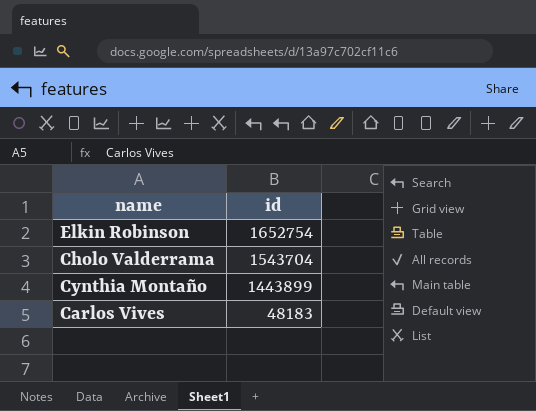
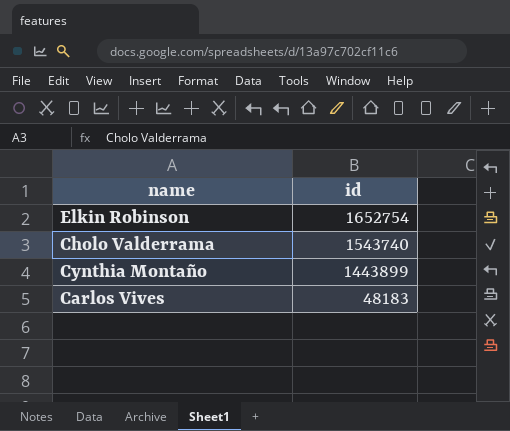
Cholo Valderrama | id: 1543704 -> 1543740

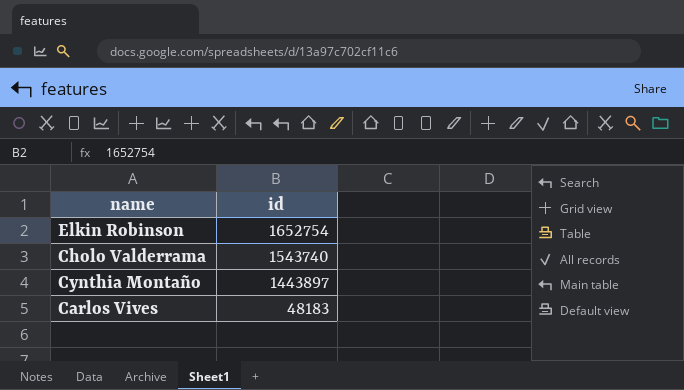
Cynthia Montaño | id: 1443899 -> 1443897

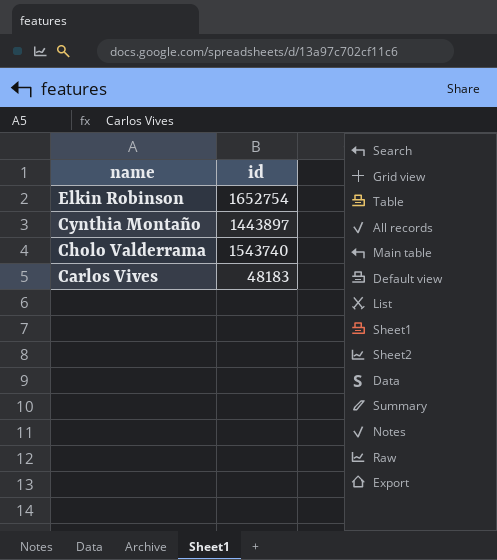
row order: id descending -> name descending

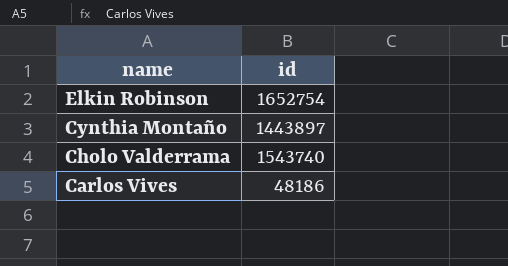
Carlos Vives | id: 48183 -> 48186

